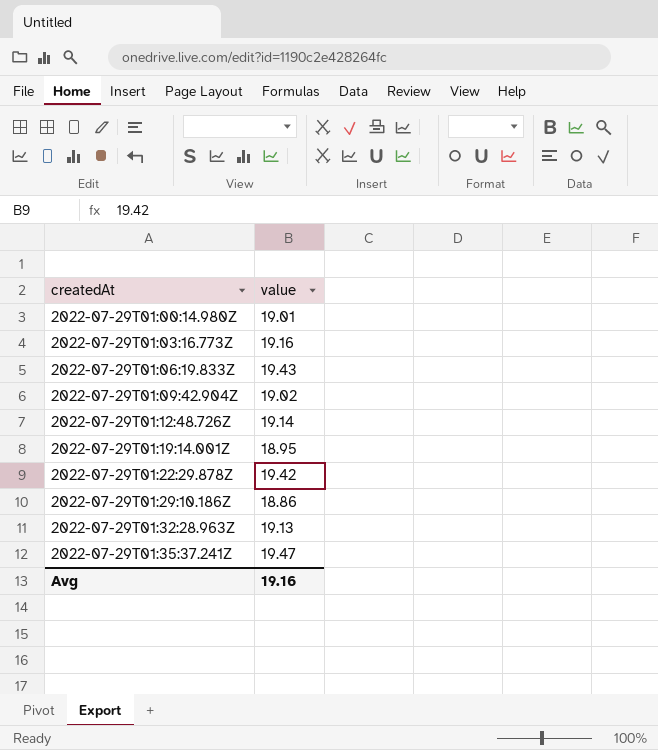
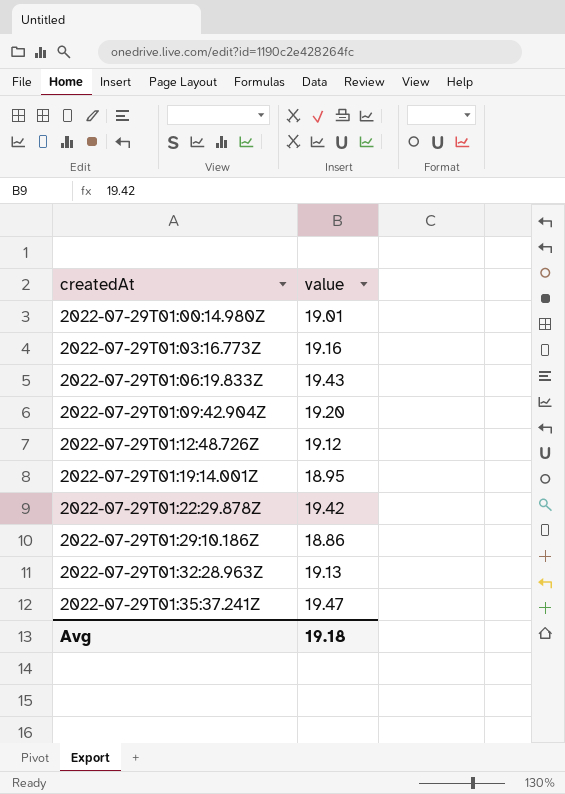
2022-07-29T01:09:42.904Z | value: 19.02 -> 19.20
2022-07-29T01:12:48.726Z | value: 19.14 -> 19.12
Avg | value: 19.16 -> 19.18

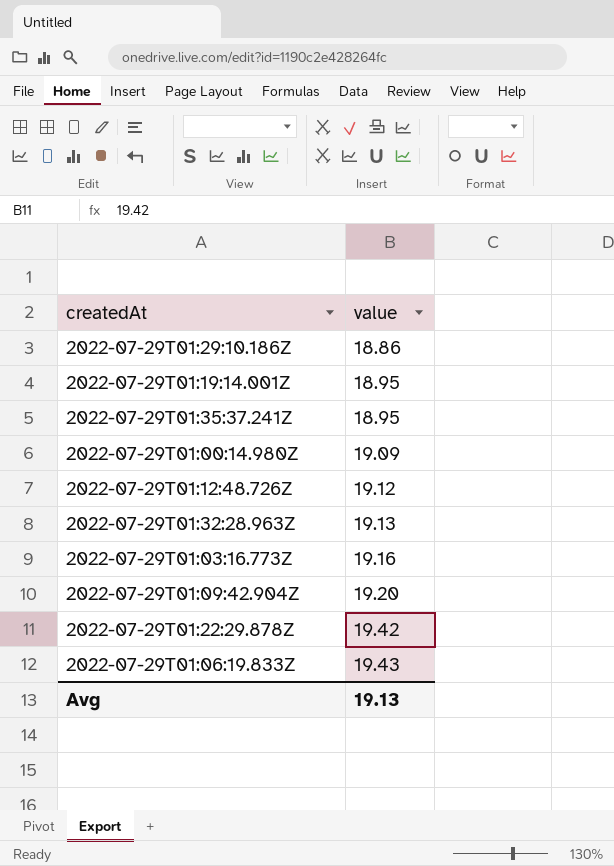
row order: createdAt ascending -> value ascending
2022-07-29T01:35:37.241Z | value: 19.47 -> 18.95
2022-07-29T01:00:14.980Z | value: 19.01 -> 19.09
Avg | value: 19.18 -> 19.13

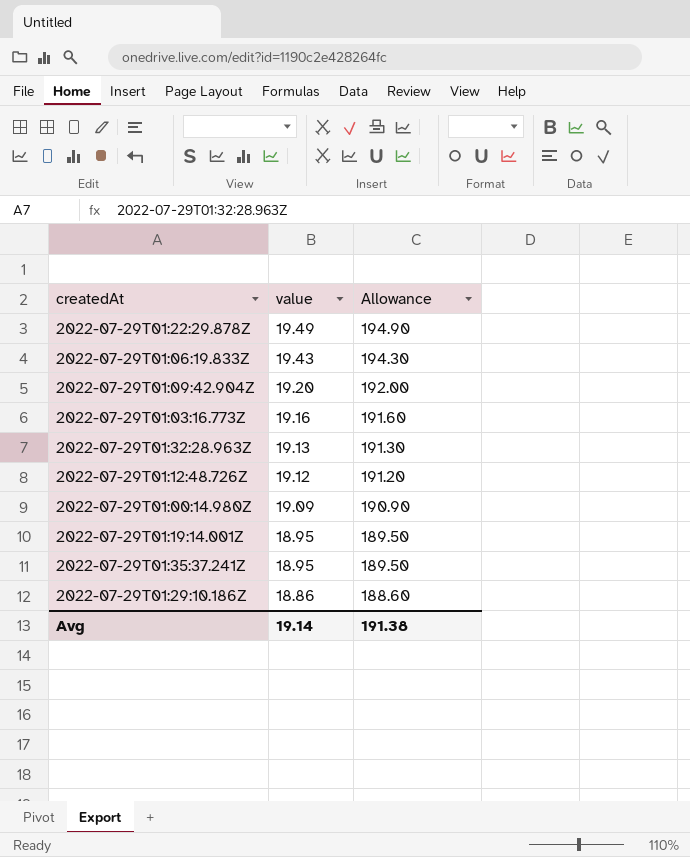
row order: value ascending -> value descending
column Allowance | formula: none -> [value] * 10
2022-07-29T01:22:29.878Z | value: 19.42 -> 19.49
Avg | value: 19.13 -> 19.14

